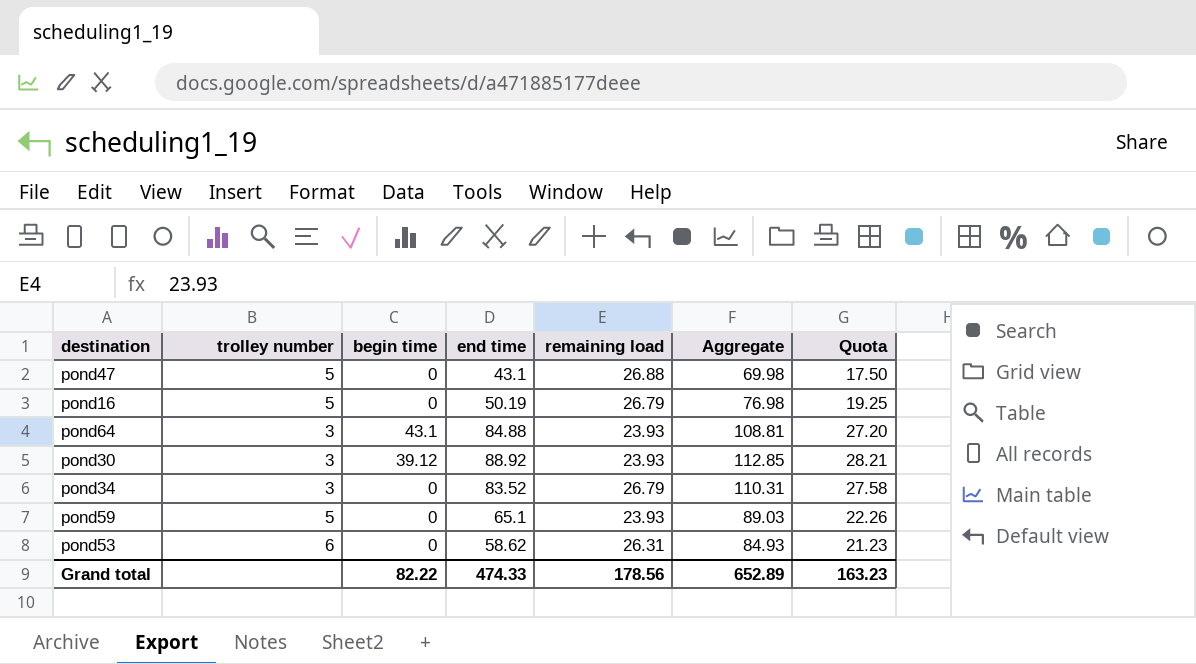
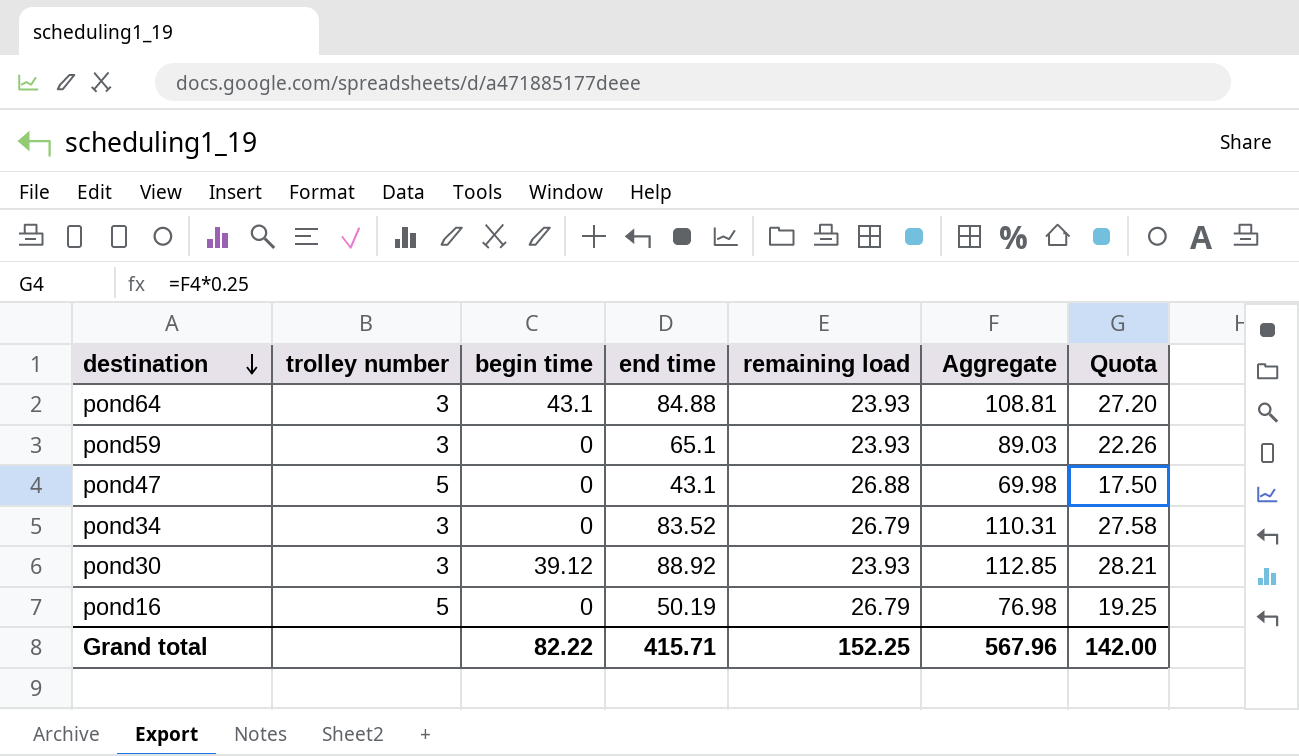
row order: none -> destination descending
row pond53: 6 | 0 | 58.62 | 26.31 | 84.93 | 21.23 -> none
pond59 | trolley number: 5 -> 3
Grand total | end time: 474.33 -> 415.71
Grand total | remaining load: 178.56 -> 152.25
Grand total | Aggregate: 652.89 -> 567.96
Grand total | Quota: 163.23 -> 142.00

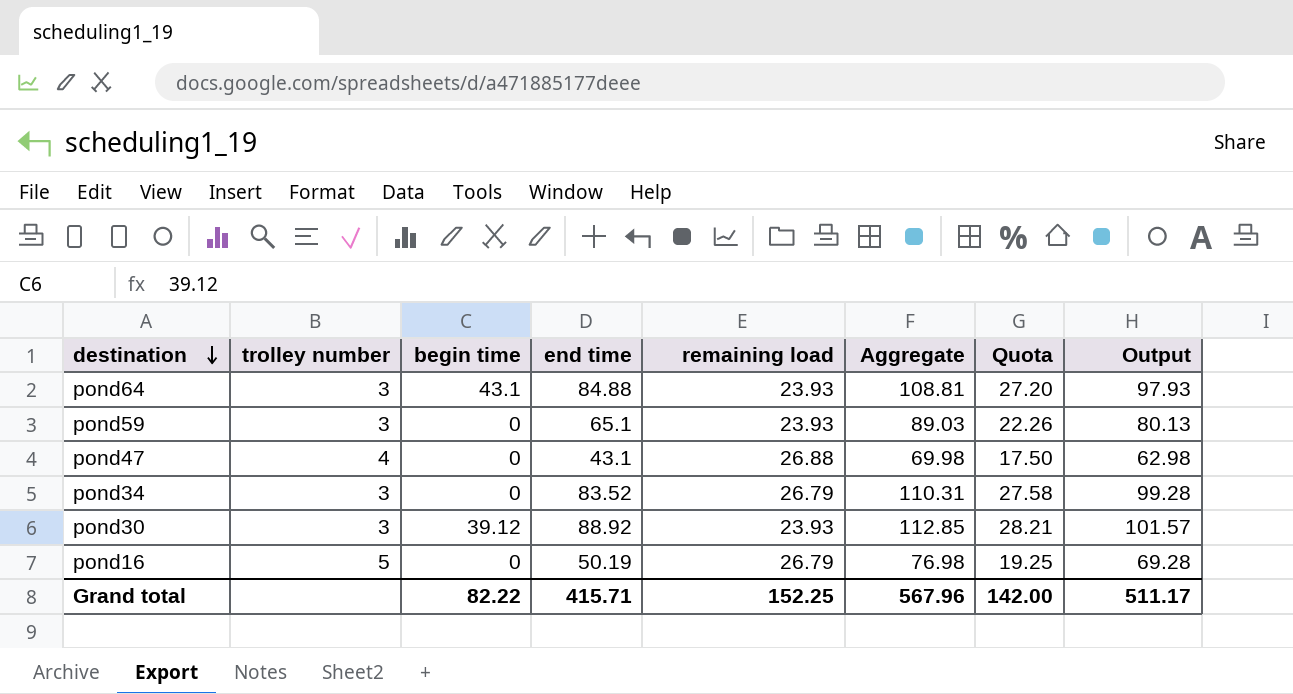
column Output | formula: none -> [Aggregate] * 0.9
pond47 | trolley number: 5 -> 4

